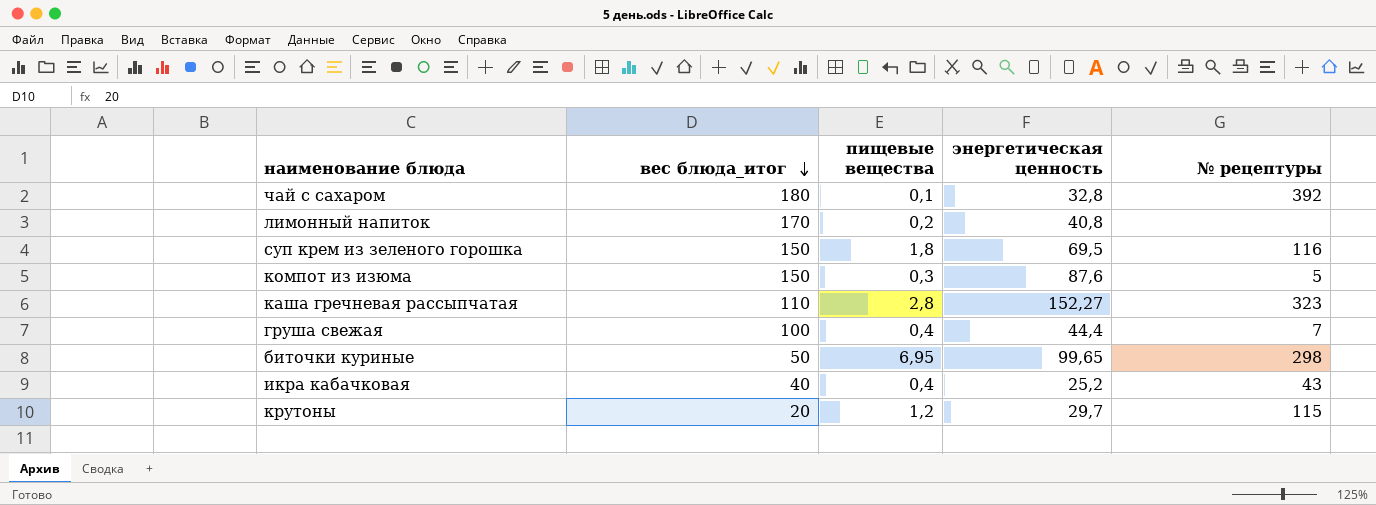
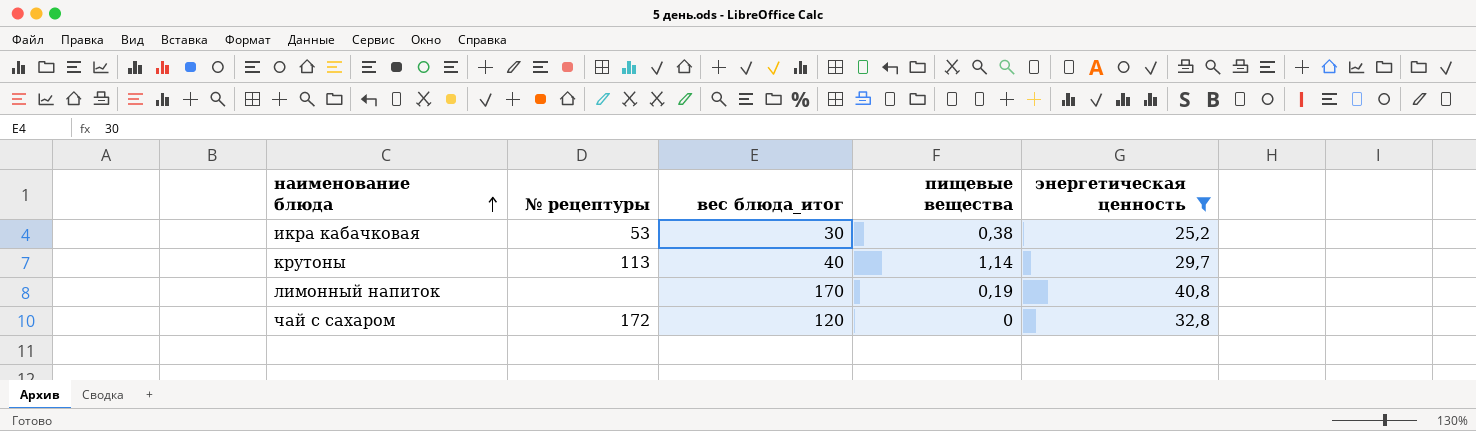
filter: none -> энергетическая ценность <= 40,8
row order: вес блюда_итог descending -> наименование блюда ascending
column № рецептуры | position: 5 -> 2
икра кабачковая | № рецептуры: 43 -> 53
икра кабачковая | вес блюда_итог: 40 -> 30
икра кабачковая | пищевые вещества: 0,4 -> 0,38
крутоны | № рецептуры: 115 -> 113
крутоны | вес блюда_итог: 20 -> 40
крутоны | пищевые вещества: 1,2 -> 1,14
лимонный напиток | пищевые вещества: 0,2 -> 0,19
чай с сахаром | № рецептуры: 392 -> 172
чай с сахаром | вес блюда_итог: 180 -> 120
чай с сахаром | пищевые вещества: 0,1 -> 0

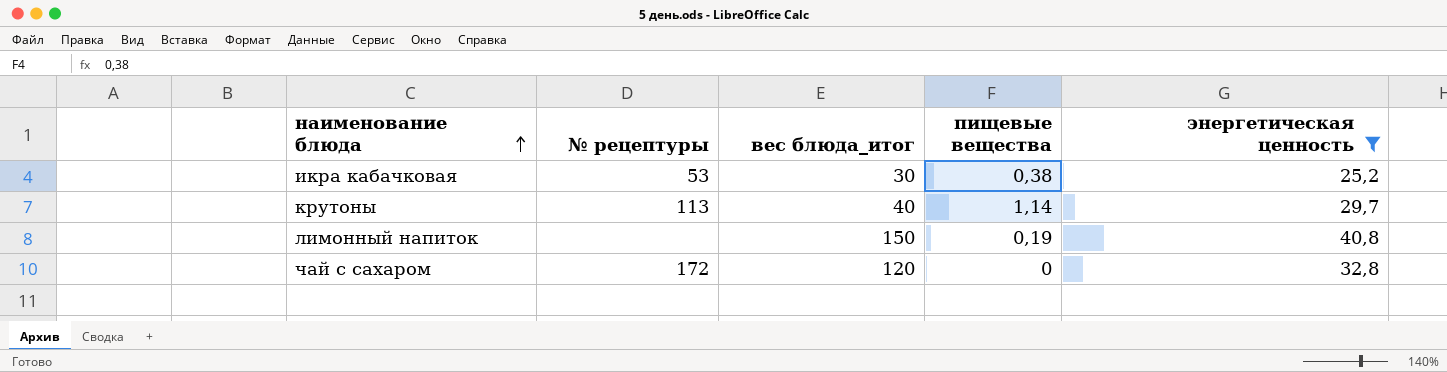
лимонный напиток | вес блюда_итог: 170 -> 150

